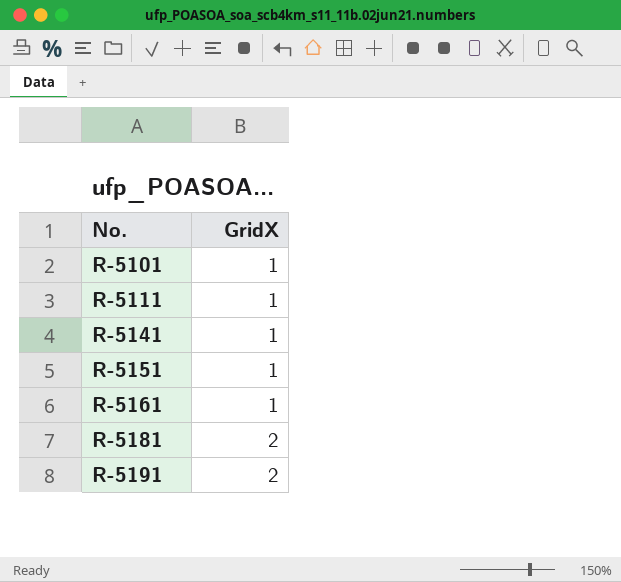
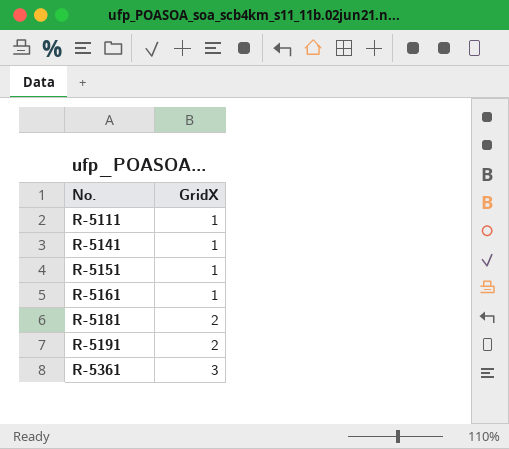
row R-5101: 1 -> none
row R-5361: none -> 3

